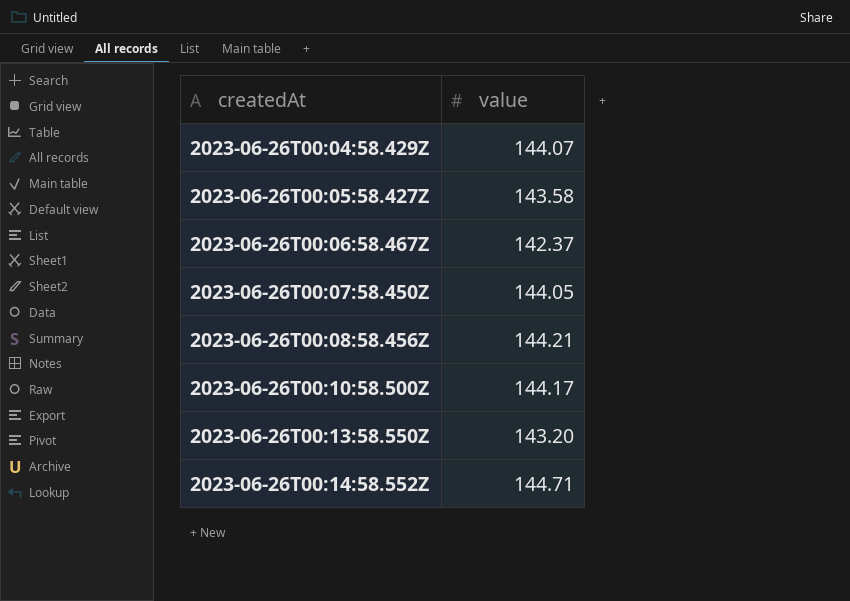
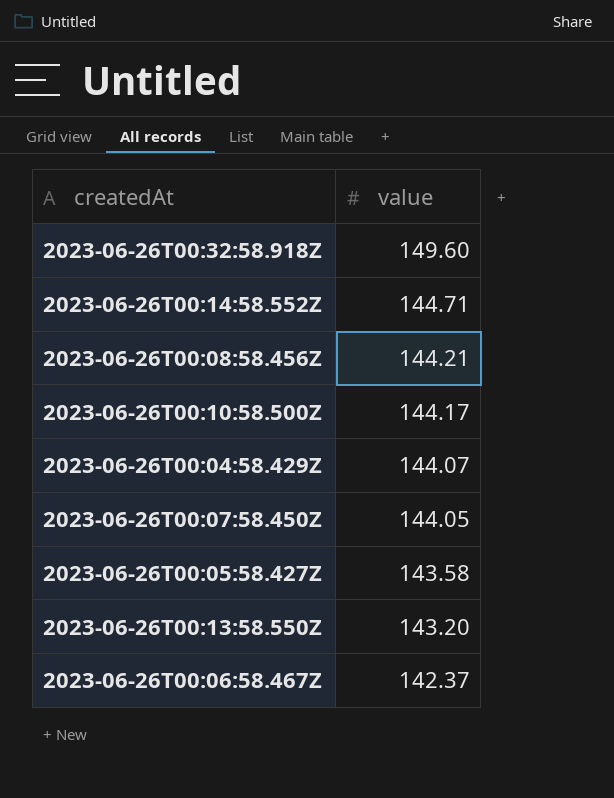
row order: createdAt ascending -> value descending
row 2023-06-26T00:32:58.918Z: none -> 149.60

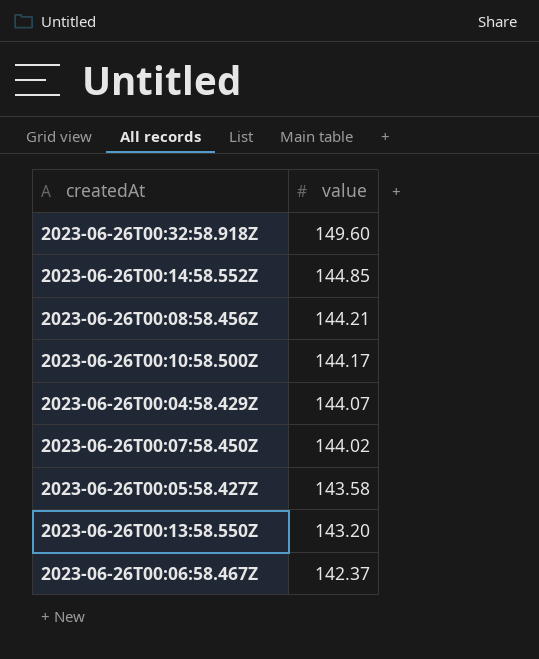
2023-06-26T00:14:58.552Z | value: 144.71 -> 144.85
2023-06-26T00:07:58.450Z | value: 144.05 -> 144.02

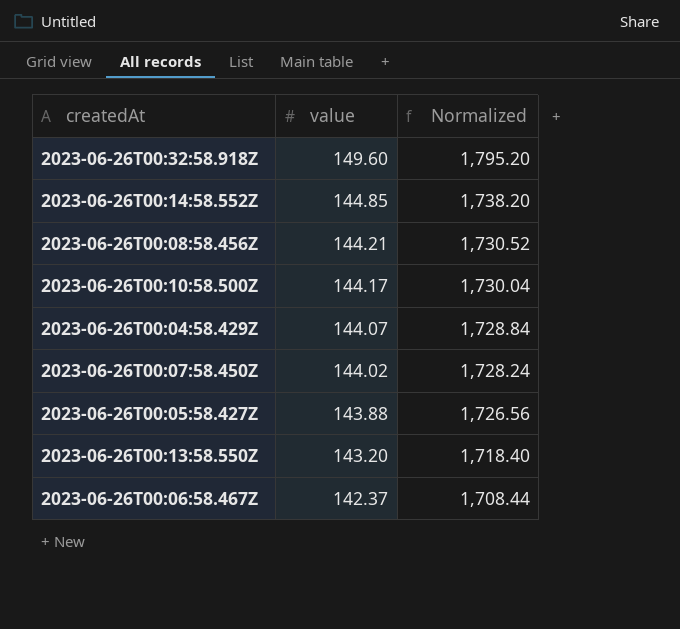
column Normalized | formula: none -> [value] * 12
2023-06-26T00:05:58.427Z | value: 143.58 -> 143.88

